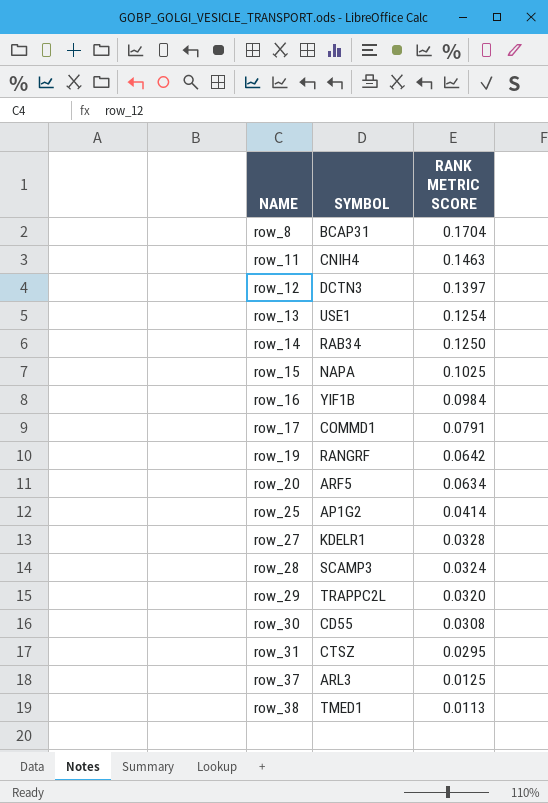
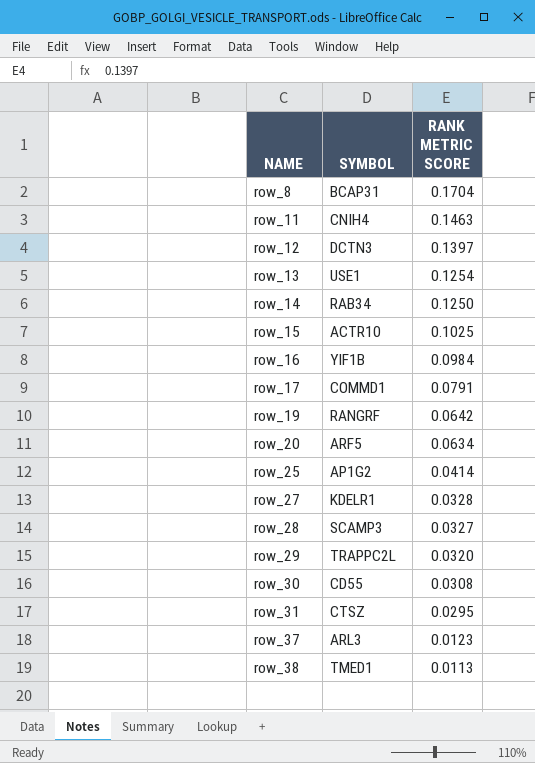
row_15 | SYMBOL: NAPA -> ACTR10
row_28 | RANK METRIC SCORE: 0.0324 -> 0.0327
row_37 | RANK METRIC SCORE: 0.0125 -> 0.0123

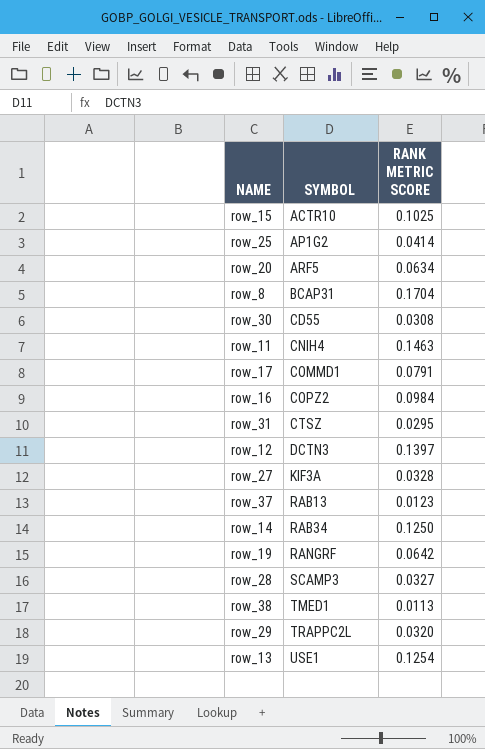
row order: NAME ascending -> SYMBOL ascending
row_16 | SYMBOL: YIF1B -> COPZ2
row_27 | SYMBOL: KDELR1 -> KIF3A
row_37 | SYMBOL: ARL3 -> RAB13

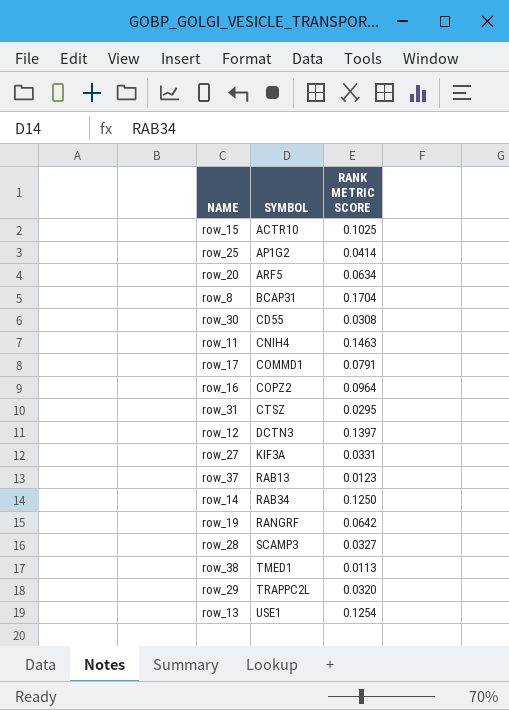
row_16 | RANK METRIC SCORE: 0.0984 -> 0.0964
row_27 | RANK METRIC SCORE: 0.0328 -> 0.0331

